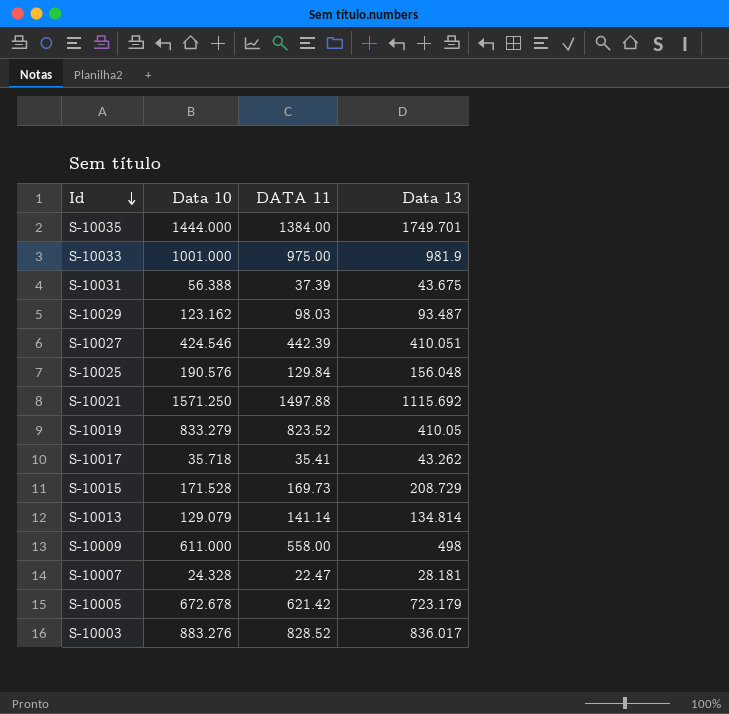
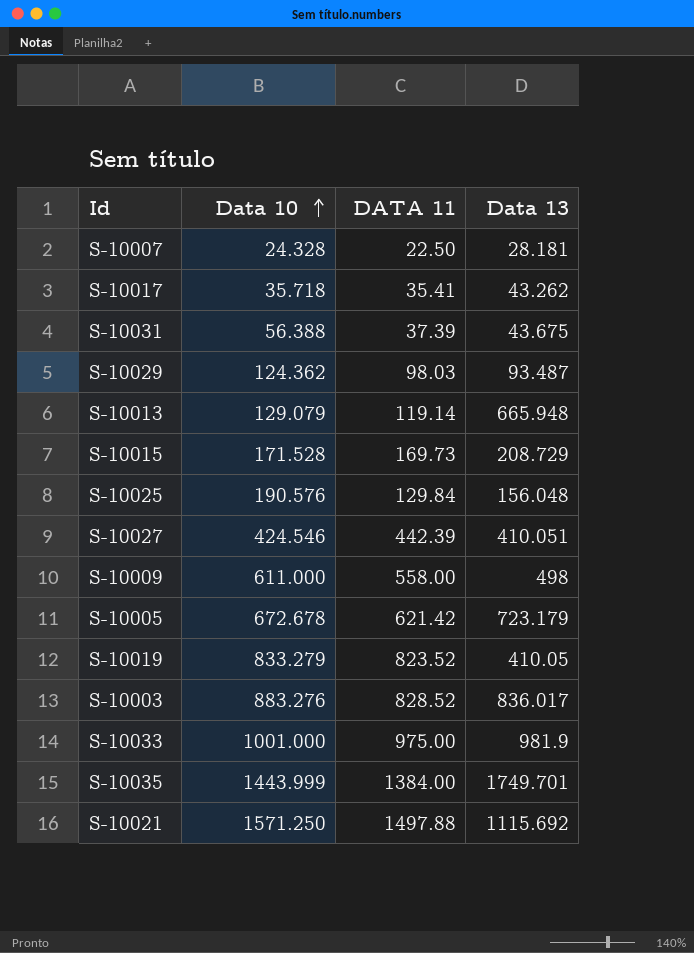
row order: Id descending -> Data 10 ascending
S-10007 | DATA 11: 22.47 -> 22.50
S-10029 | Data 10: 123.162 -> 124.362
S-10013 | DATA 11: 141.14 -> 119.14
S-10013 | Data 13: 134.814 -> 665.948
S-10035 | Data 10: 1444.000 -> 1443.999

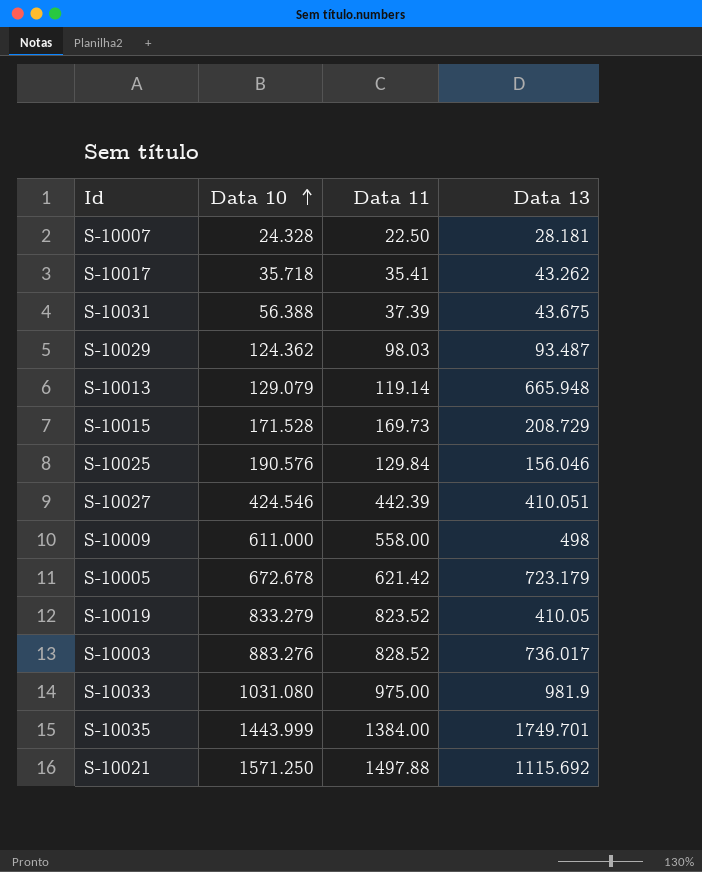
column name: DATA 11 -> Data 11
S-10025 | Data 13: 156.048 -> 156.046
S-10003 | Data 13: 836.017 -> 736.017
S-10033 | Data 10: 1001.000 -> 1031.080

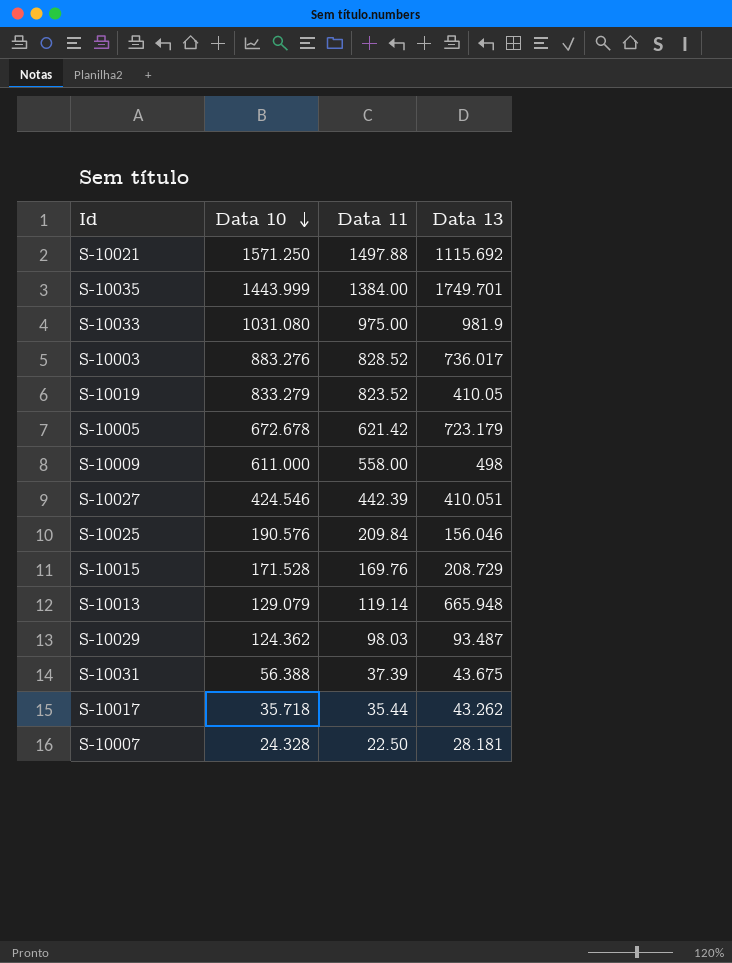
row order: Data 10 ascending -> Data 10 descending
S-10025 | Data 11: 129.84 -> 209.84
S-10015 | Data 11: 169.73 -> 169.76
S-10017 | Data 11: 35.41 -> 35.44

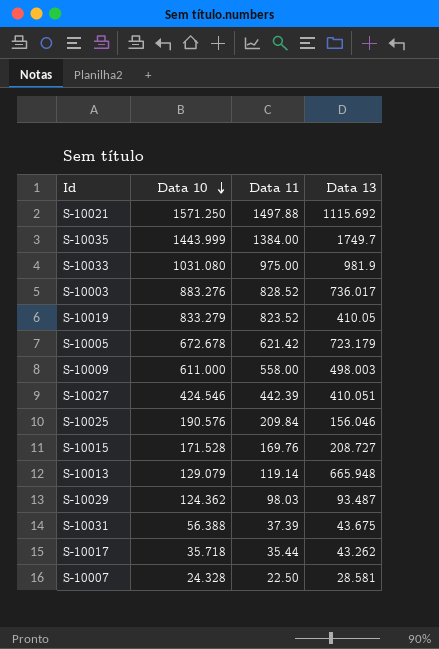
S-10035 | Data 13: 1749.701 -> 1749.7
S-10009 | Data 13: 498 -> 498.003
S-10015 | Data 13: 208.729 -> 208.727
S-10007 | Data 13: 28.181 -> 28.581

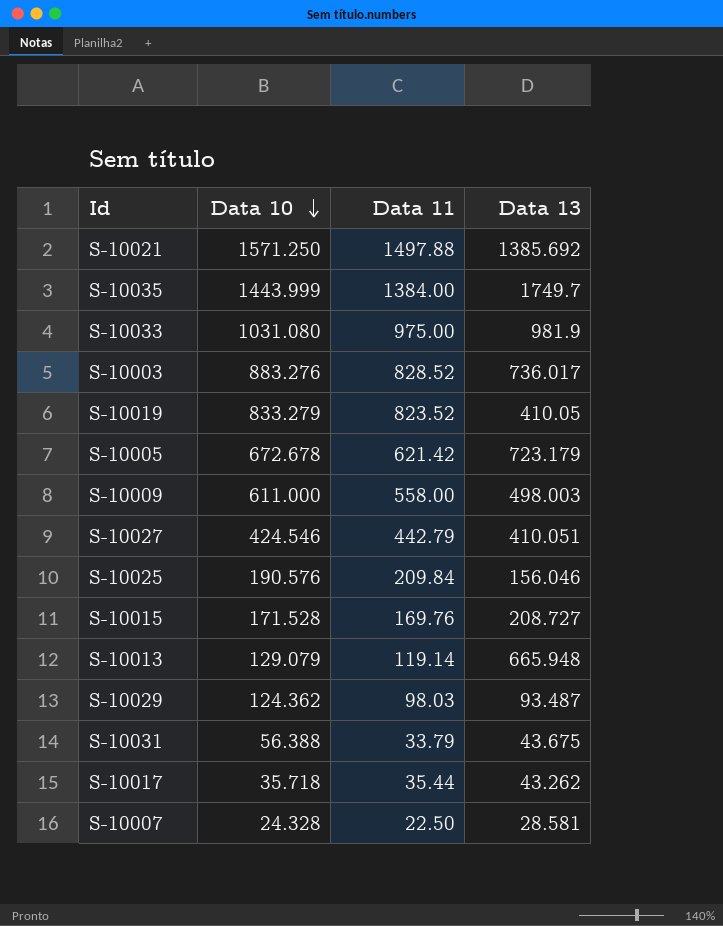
S-10021 | Data 13: 1115.692 -> 1385.692
S-10027 | Data 11: 442.39 -> 442.79
S-10031 | Data 11: 37.39 -> 33.79

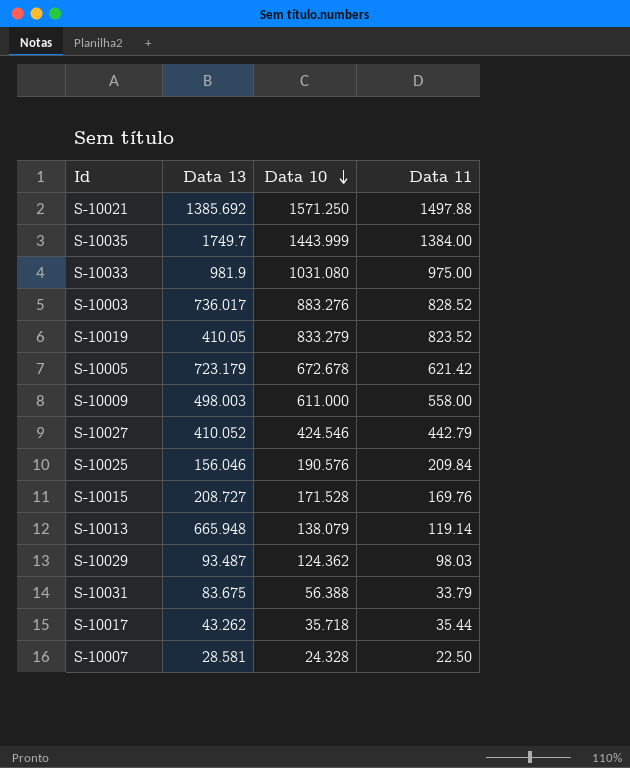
column Data 13 | position: 4 -> 2
S-10027 | Data 13: 410.051 -> 410.052
S-10013 | Data 10: 129.079 -> 138.079
S-10031 | Data 13: 43.675 -> 83.675

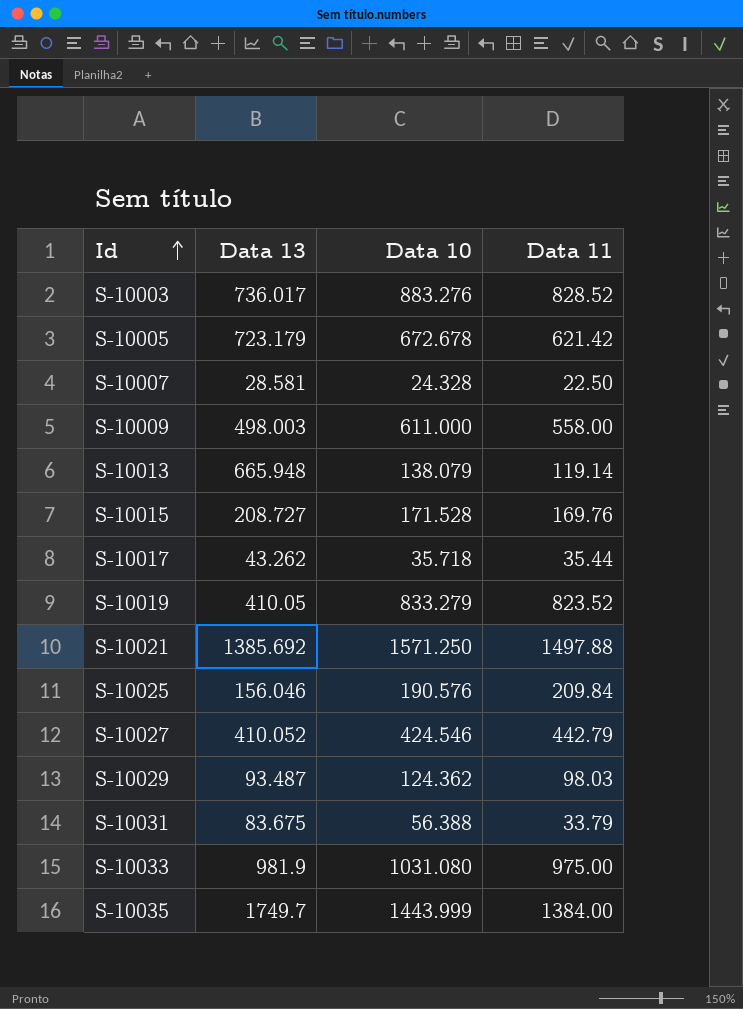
row order: Data 10 descending -> Id ascending

